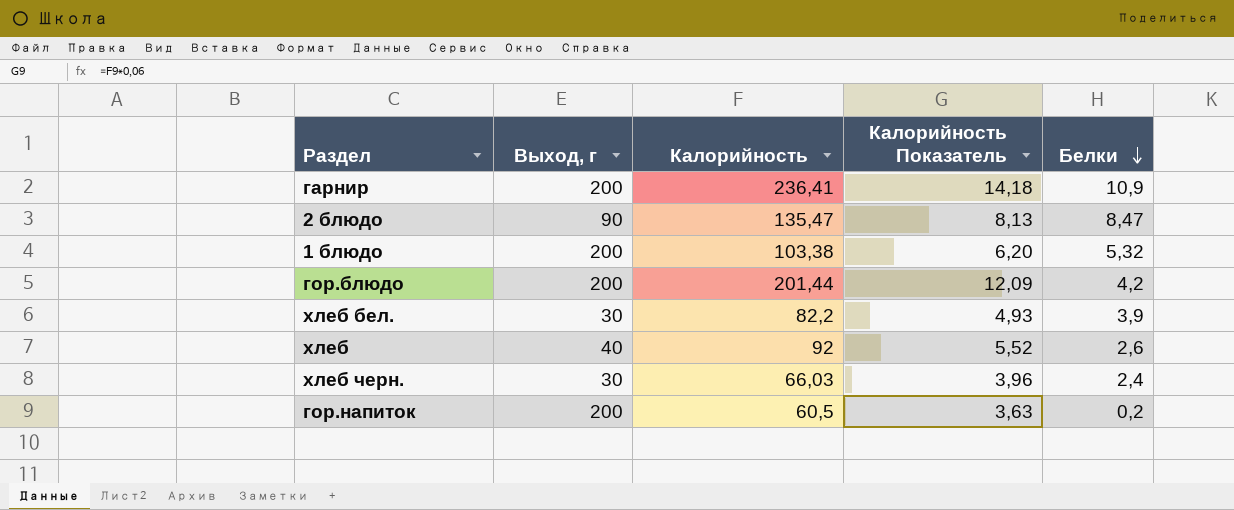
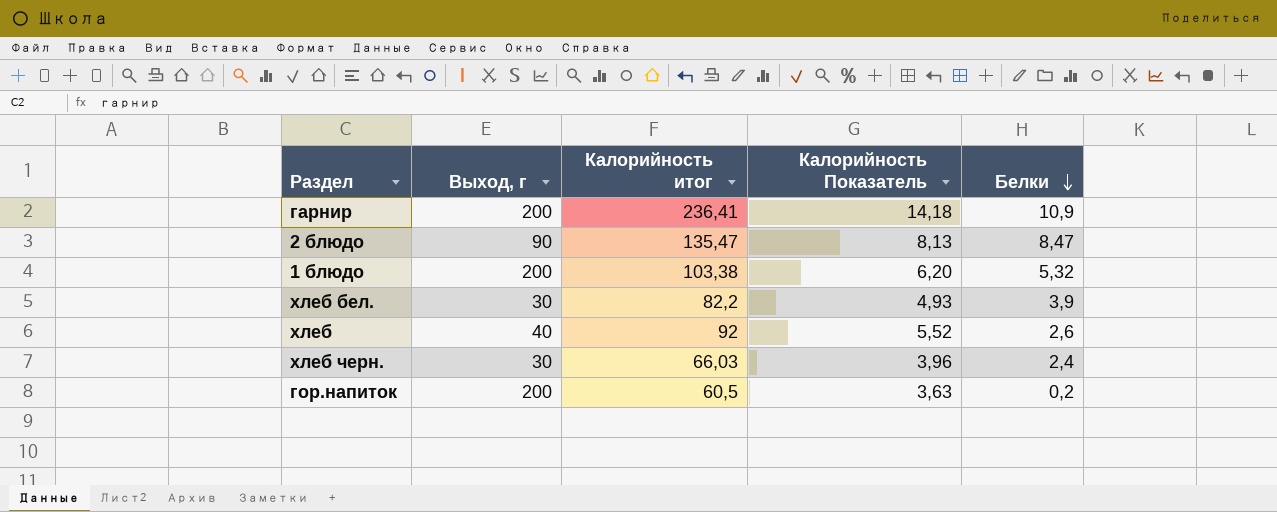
column name: Калорийность -> Калорийность итог
row гор.блюдо: 200 | 201,44 | 12,09 | 4,2 -> none

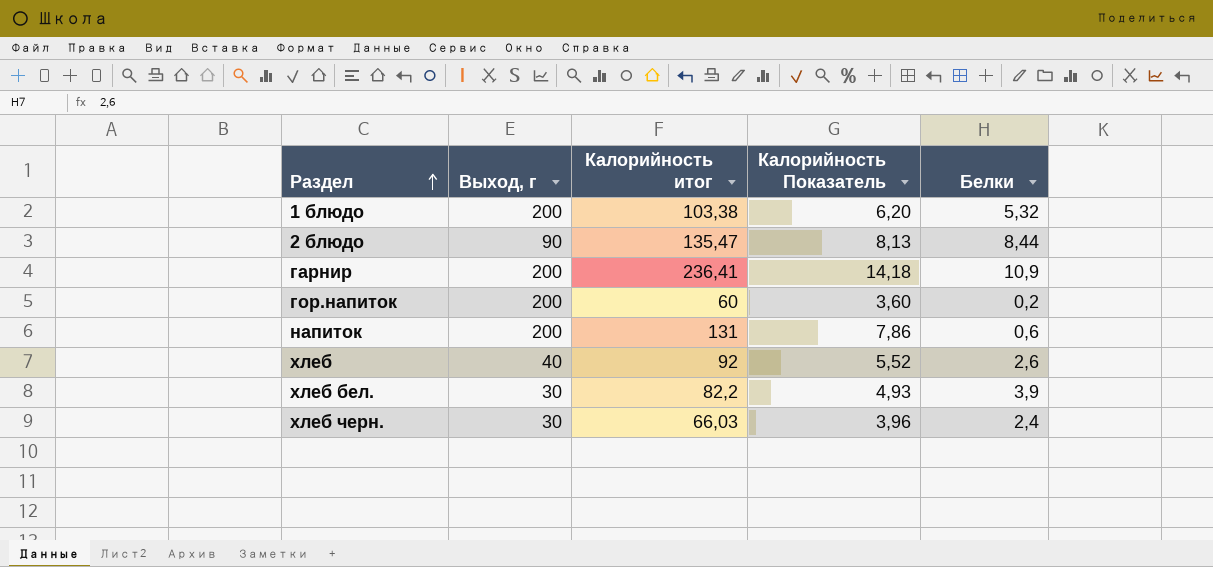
row order: Белки descending -> Раздел ascending
2 блюдо | Белки: 8,47 -> 8,44
гор.напиток | Калорийность итог: 60,5 -> 60
гор.напиток | Калорийность Показатель: 3,63 -> 3,60
row напиток: none -> 200 | 131 | 7,86 | 0,6

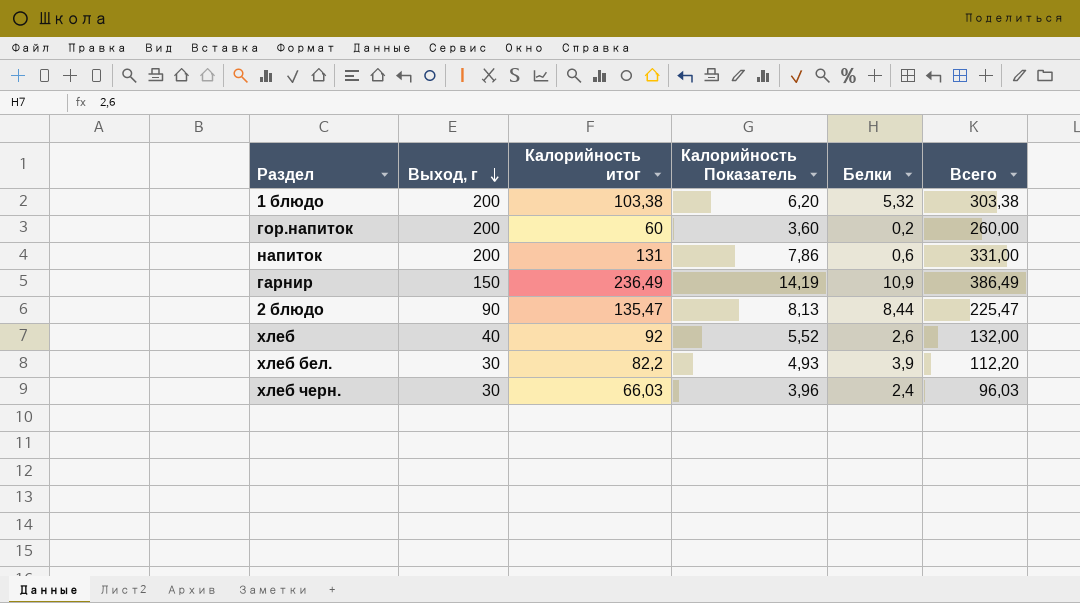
row order: Раздел ascending -> Выход, г descending
column Всего | formula: none -> [Выход, г] + [Калорийность итог]
гарнир | Выход, г: 200 -> 150
гарнир | Калорийность итог: 236,41 -> 236,49
гарнир | Калорийность Показатель: 14,18 -> 14,19

